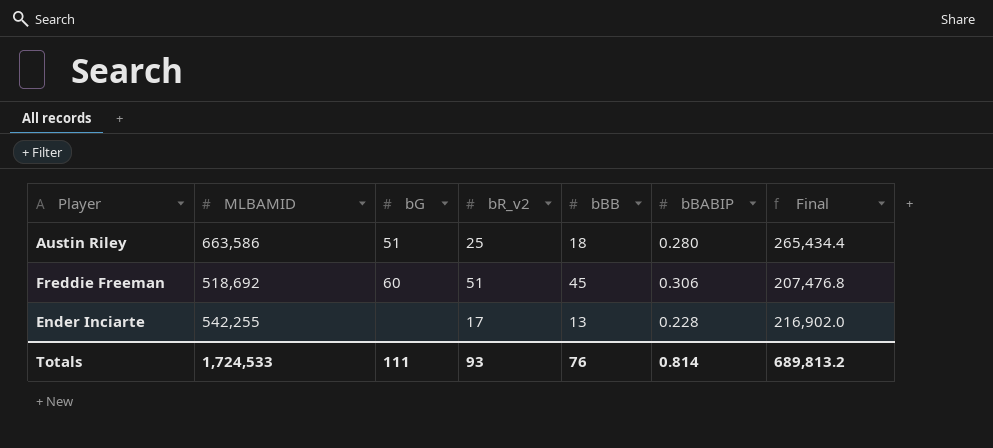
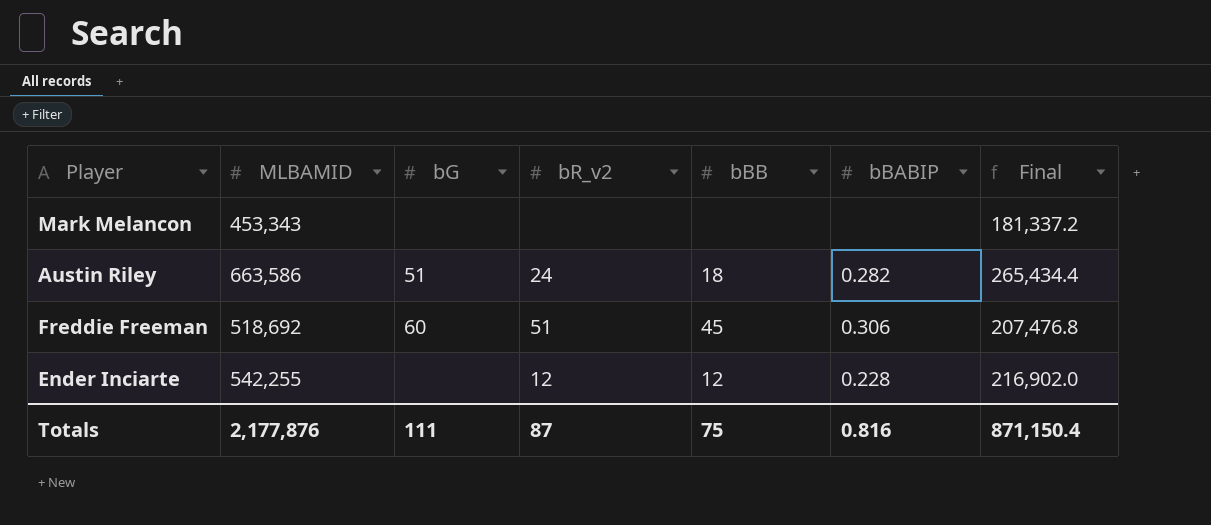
row Mark Melancon: none -> 453,343 | none | none | none | none | 181,337.2
Austin Riley | bR_v2: 25 -> 24
Austin Riley | bBABIP: 0.280 -> 0.282
Ender Inciarte | bR_v2: 17 -> 12
Ender Inciarte | bBB: 13 -> 12
Totals | MLBAMID: 1,724,533 -> 2,177,876
Totals | bR_v2: 93 -> 87
Totals | bBB: 76 -> 75
Totals | bBABIP: 0.814 -> 0.816
Totals | Final: 689,813.2 -> 871,150.4

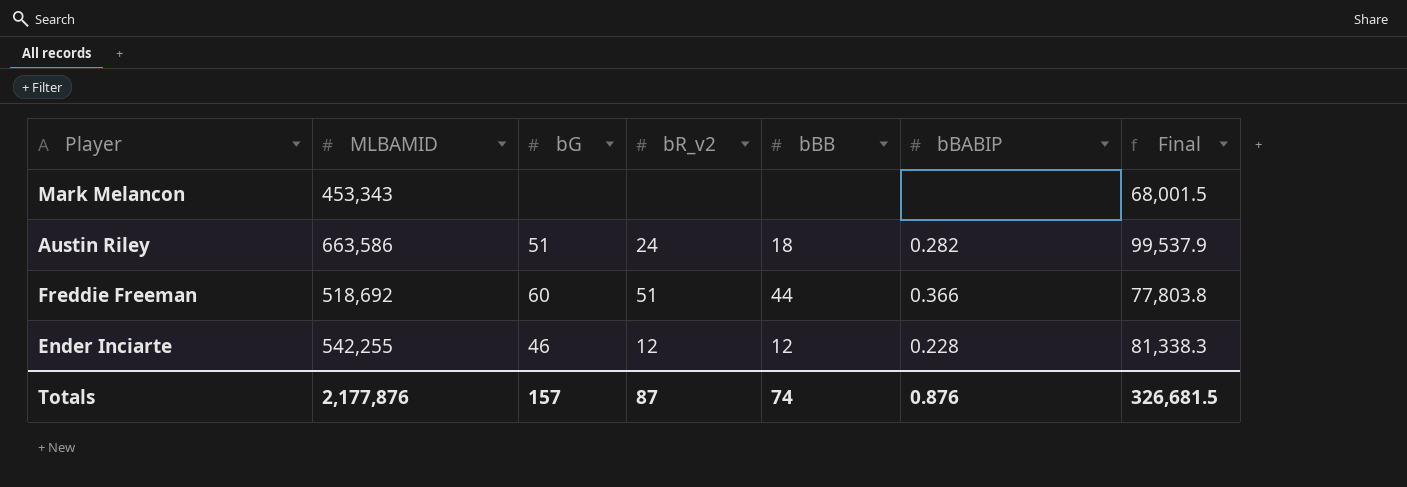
column Final | formula: [MLBAMID] * 0.4 -> [MLBAMID] * 0.15
Freddie Freeman | bBB: 45 -> 44
Freddie Freeman | bBABIP: 0.306 -> 0.366
Ender Inciarte | bG: none -> 46
Totals | bG: 111 -> 157
Totals | bBB: 75 -> 74
Totals | bBABIP: 0.816 -> 0.876
Totals | Final: 871,150.4 -> 326,681.5

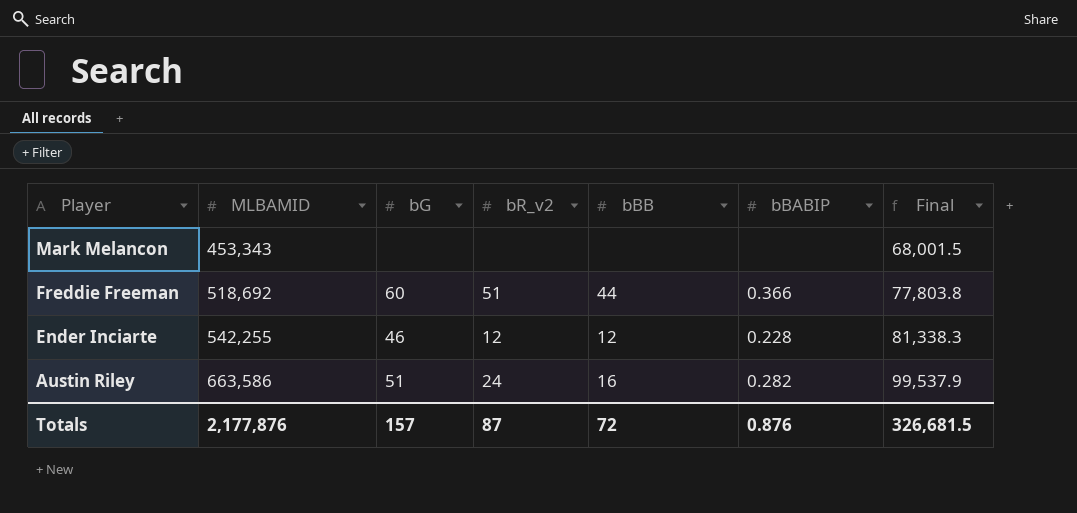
row order: none -> Player descending
Austin Riley | bBB: 18 -> 16
Totals | bBB: 74 -> 72

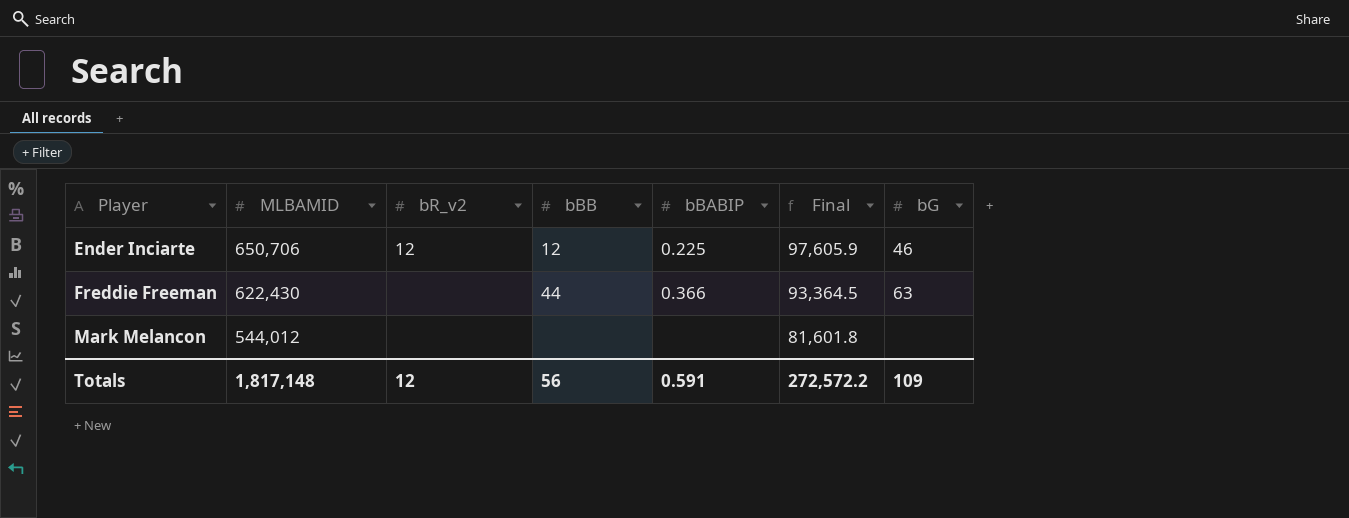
row order: Player descending -> Player ascending
column bG | position: 3 -> 7
row Austin Riley: 663,586 | 51 | 24 | 16 | 0.282 | 99,537.9 -> none
Ender Inciarte | MLBAMID: 542,255 -> 650,706
Ender Inciarte | bBABIP: 0.228 -> 0.225
Ender Inciarte | Final: 81,338.3 -> 97,605.9
Freddie Freeman | MLBAMID: 518,692 -> 622,430
Freddie Freeman | bR_v2: 51 -> none
Freddie Freeman | Final: 77,803.8 -> 93,364.5
Freddie Freeman | bG: 60 -> 63
Mark Melancon | MLBAMID: 453,343 -> 544,012
Mark Melancon | Final: 68,001.5 -> 81,601.8
Totals | MLBAMID: 2,177,876 -> 1,817,148
Totals | bR_v2: 87 -> 12
Totals | bBB: 72 -> 56
Totals | bBABIP: 0.876 -> 0.591
Totals | Final: 326,681.5 -> 272,572.2
Totals | bG: 157 -> 109

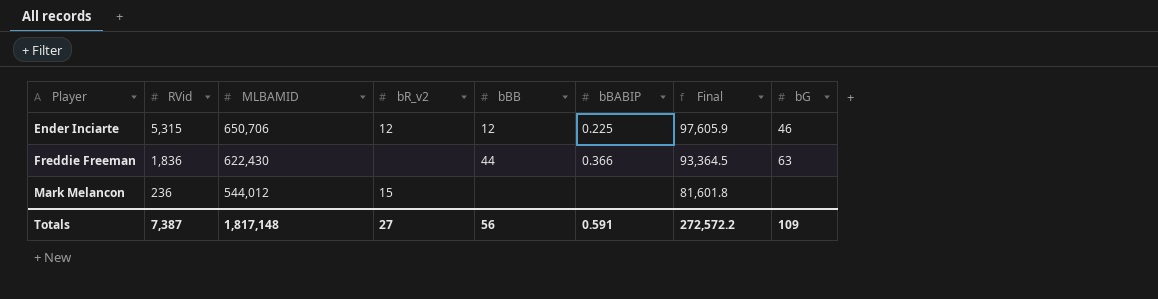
column RVid | position: none -> 2
Mark Melancon | bR_v2: none -> 15
Totals | bR_v2: 12 -> 27

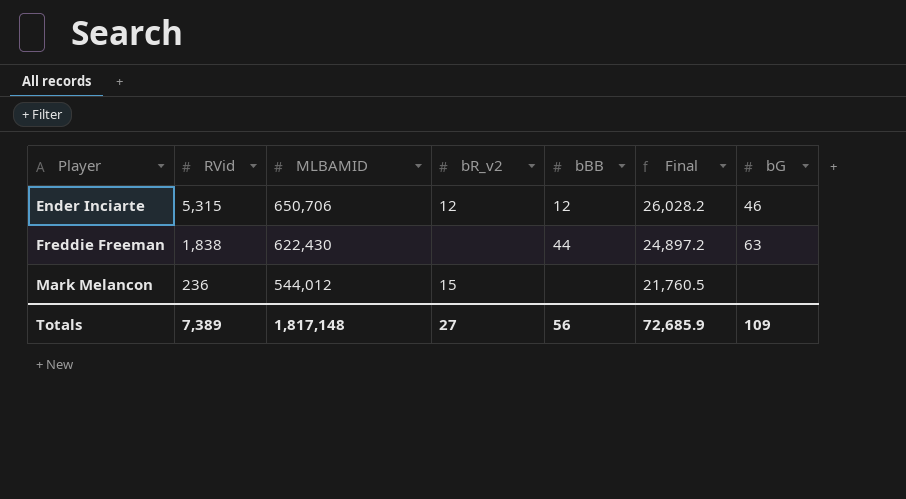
column bBABIP | position: 6 -> none
column Final | formula: [MLBAMID] * 0.15 -> [MLBAMID] * 0.04
Freddie Freeman | RVid: 1,836 -> 1,838
Totals | RVid: 7,387 -> 7,389
Totals | Final: 272,572.2 -> 72,685.9

